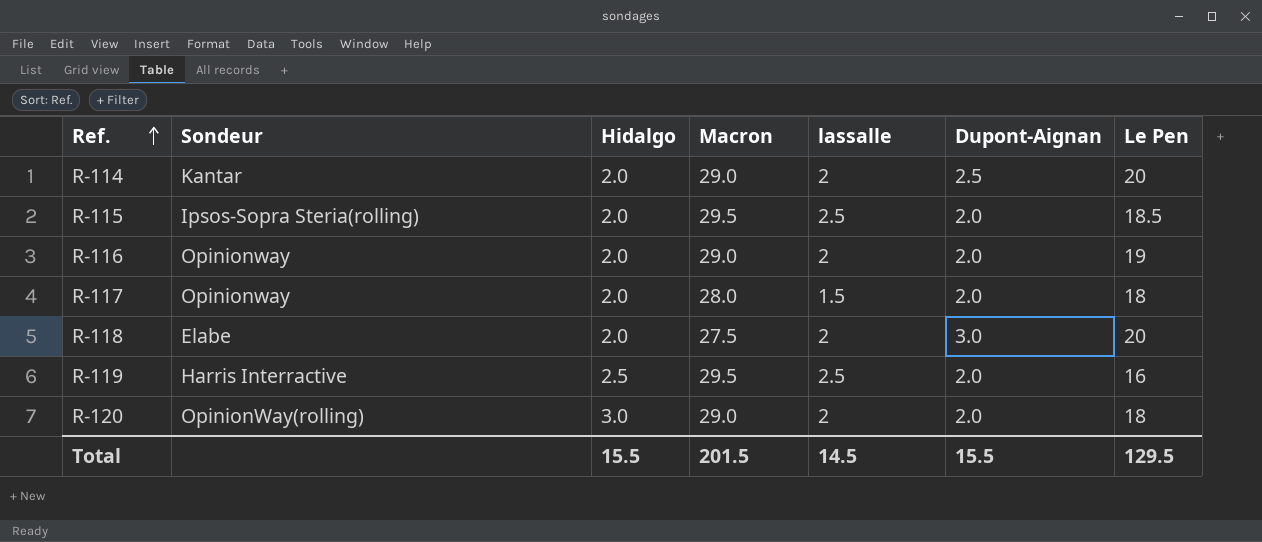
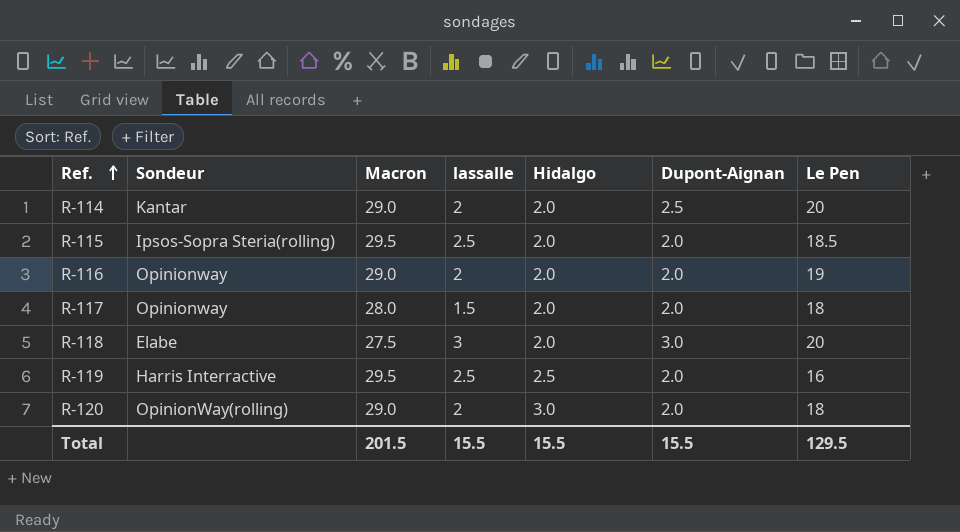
column Hidalgo | position: 3 -> 5
R-118 | lassalle: 2 -> 3
Total | lassalle: 14.5 -> 15.5

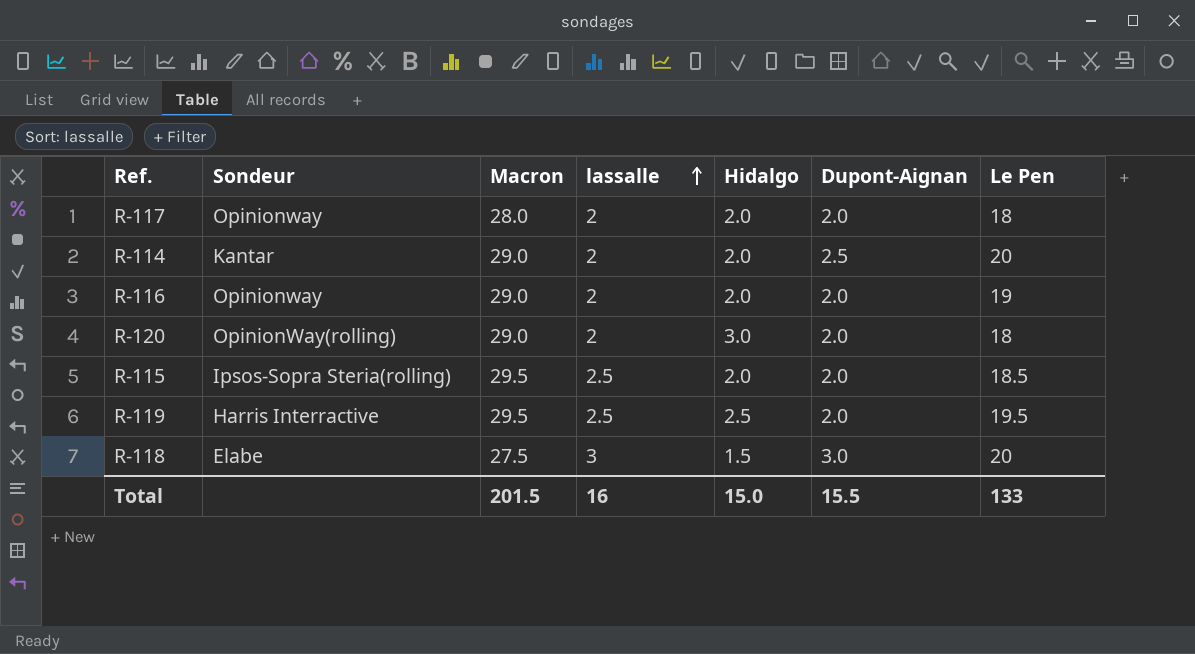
row order: Ref. ascending -> lassalle ascending
R-117 | lassalle: 1.5 -> 2
R-119 | Le Pen: 16 -> 19.5
R-118 | Hidalgo: 2.0 -> 1.5
Total | lassalle: 15.5 -> 16
Total | Hidalgo: 15.5 -> 15.0
Total | Le Pen: 129.5 -> 133

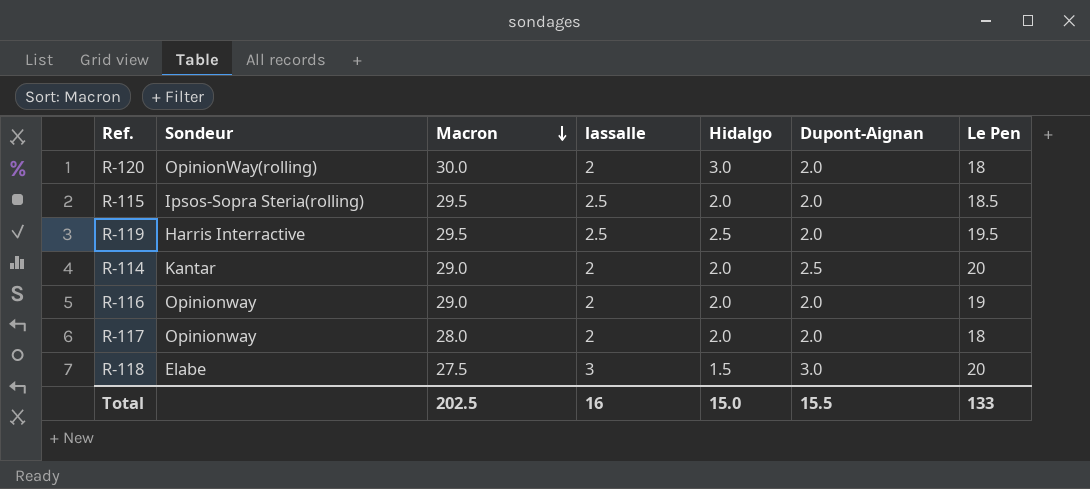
row order: lassalle ascending -> Macron descending
R-120 | Macron: 29.0 -> 30.0
Total | Macron: 201.5 -> 202.5

